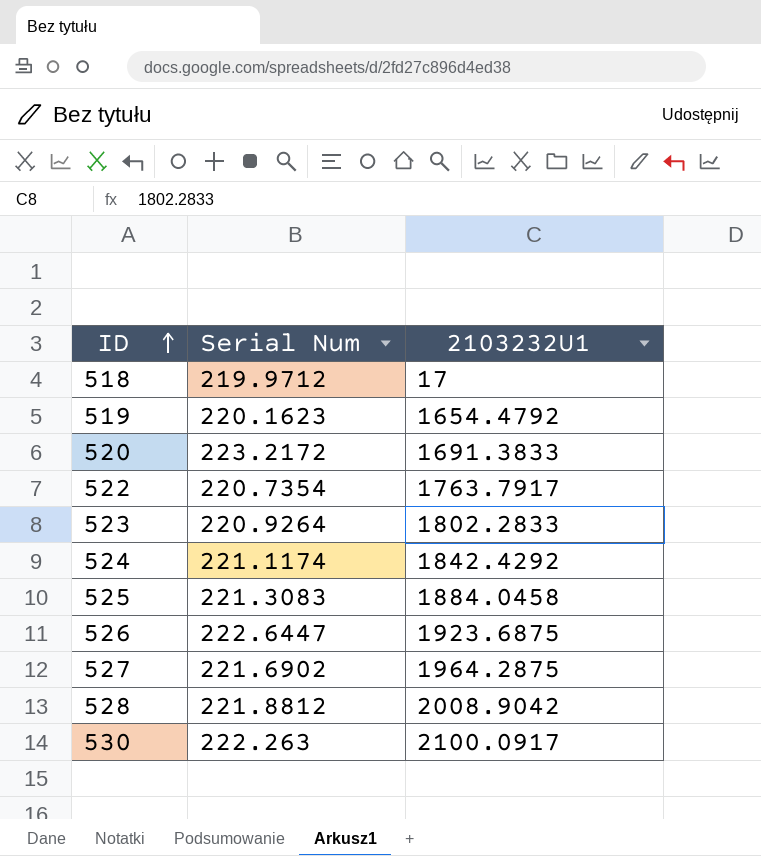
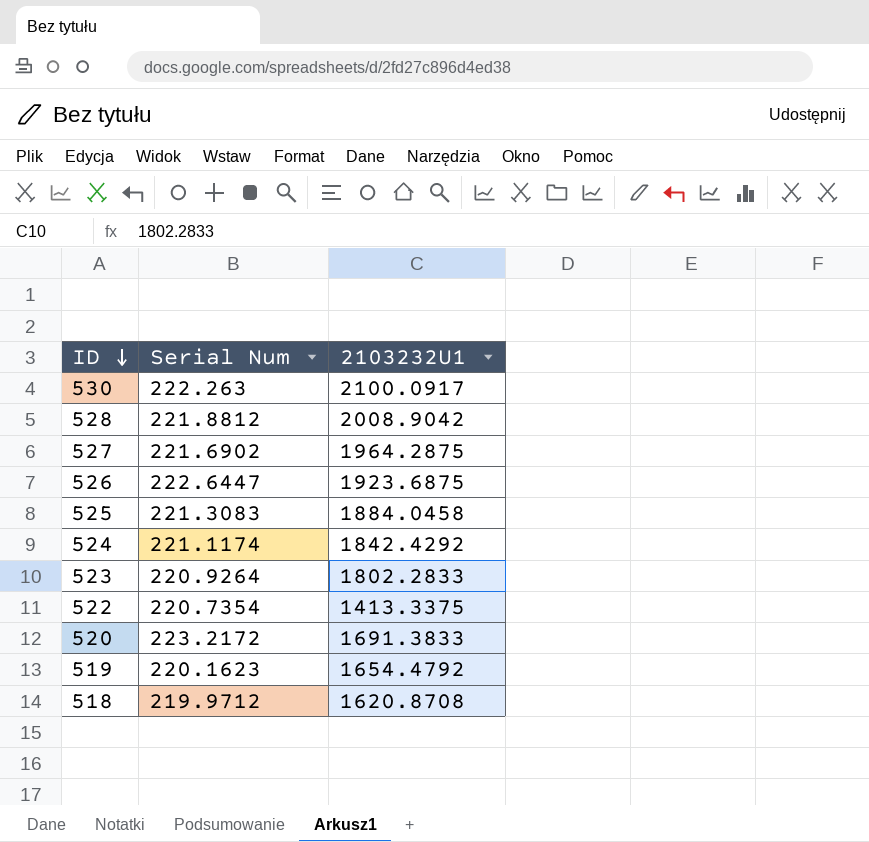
row order: ID ascending -> ID descending
522 | 2103232U1: 1763.7917 -> 1413.3375
518 | 2103232U1: 17 -> 1620.8708

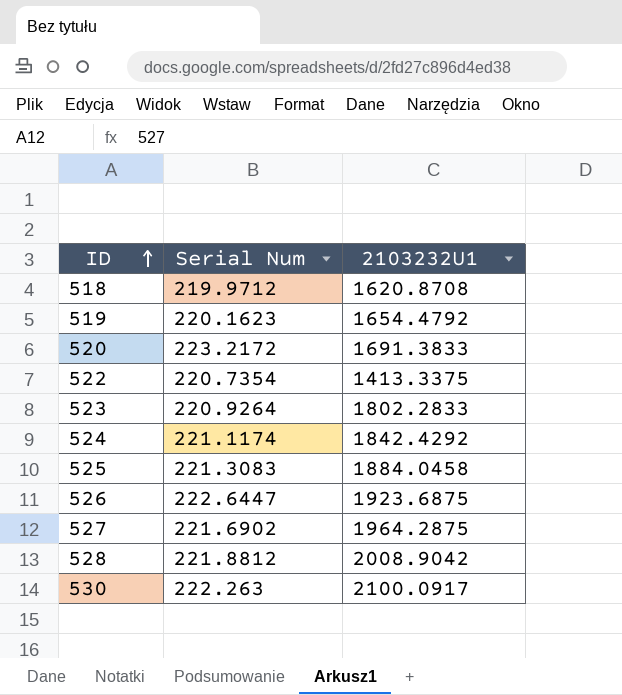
row order: ID descending -> ID ascending

